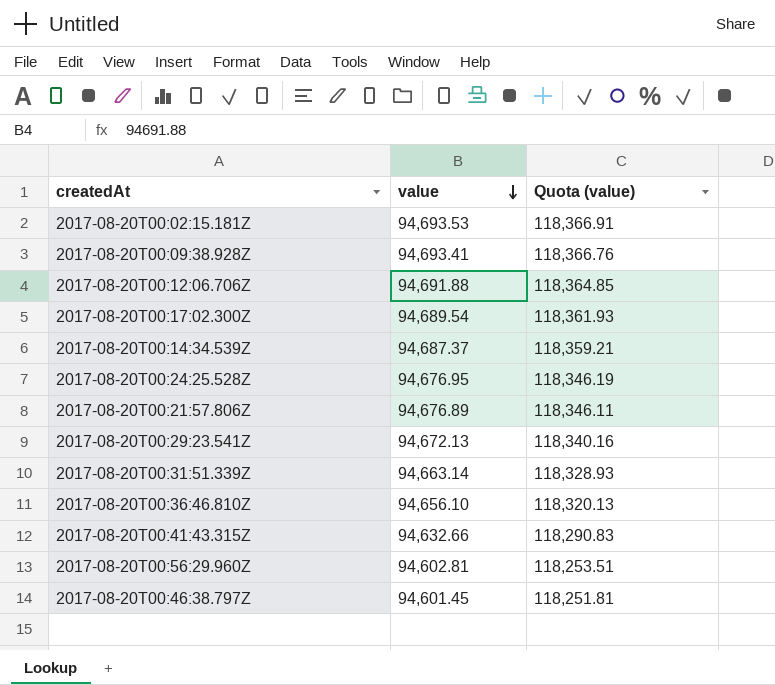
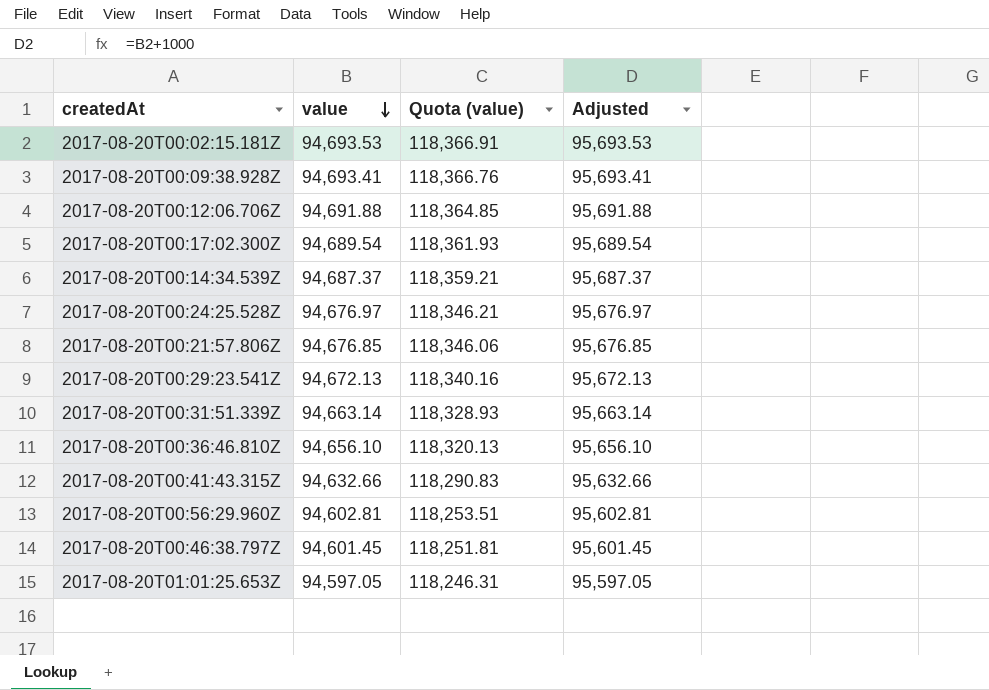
column Adjusted | formula: none -> [value] + 1000
2017-08-20T00:24:25.528Z | value: 94,676.95 -> 94,676.97
2017-08-20T00:24:25.528Z | Quota (value): 118,346.19 -> 118,346.21
2017-08-20T00:21:57.806Z | value: 94,676.89 -> 94,676.85
2017-08-20T00:21:57.806Z | Quota (value): 118,346.11 -> 118,346.06
row 2017-08-20T01:01:25.653Z: none -> 94,597.05 | 118,246.31 | 95,597.05

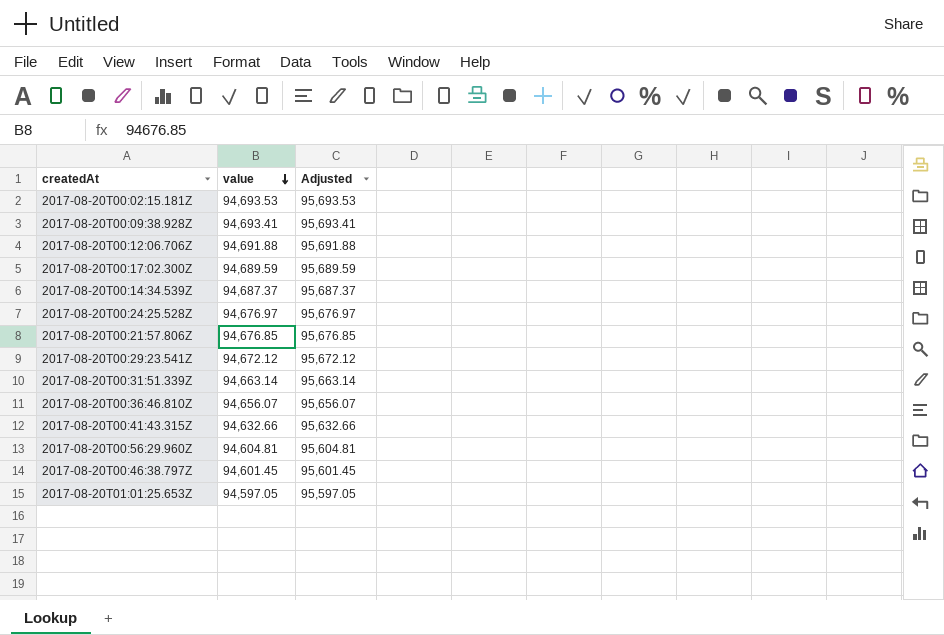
column Quota (value) | formula: [value] * 1.25 -> none
2017-08-20T00:17:02.300Z | value: 94,689.54 -> 94,689.59
2017-08-20T00:17:02.300Z | Adjusted: 95,689.54 -> 95,689.59
2017-08-20T00:29:23.541Z | value: 94,672.13 -> 94,672.12
2017-08-20T00:29:23.541Z | Adjusted: 95,672.13 -> 95,672.12
2017-08-20T00:36:46.810Z | value: 94,656.10 -> 94,656.07
2017-08-20T00:36:46.810Z | Adjusted: 95,656.10 -> 95,656.07
2017-08-20T00:56:29.960Z | value: 94,602.81 -> 94,604.81
2017-08-20T00:56:29.960Z | Adjusted: 95,602.81 -> 95,604.81

